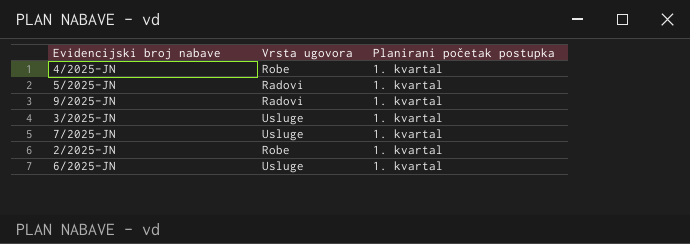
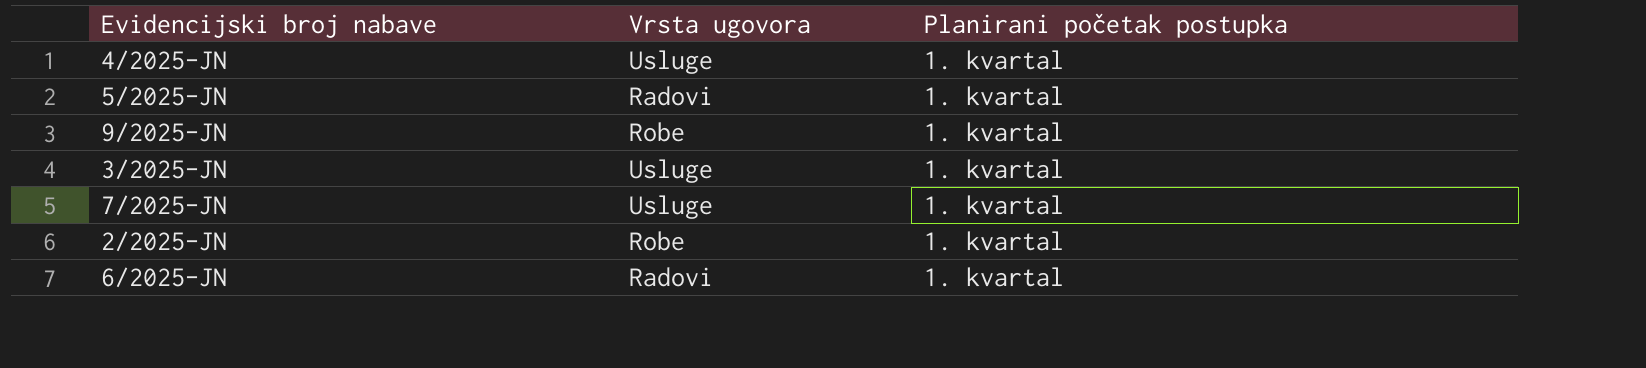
4/2025-JN | Vrsta ugovora: Robe -> Usluge
9/2025-JN | Vrsta ugovora: Radovi -> Robe
6/2025-JN | Vrsta ugovora: Usluge -> Radovi

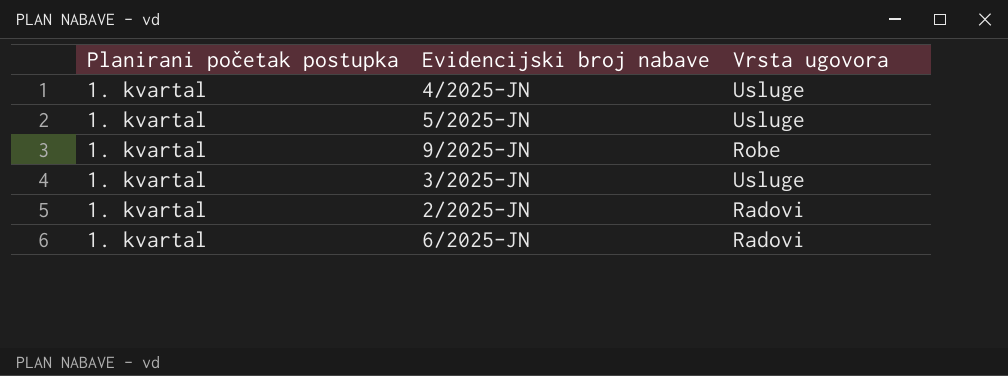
column Planirani početak postupka | position: 3 -> 1
row 7/2025-JN: Usluge | 1. kvartal -> none
5/2025-JN | Vrsta ugovora: Radovi -> Usluge
2/2025-JN | Vrsta ugovora: Robe -> Radovi

